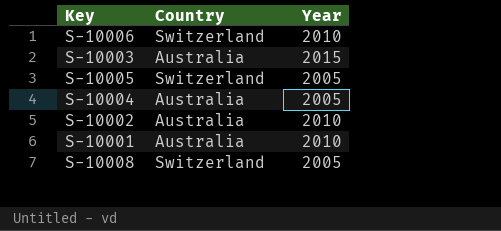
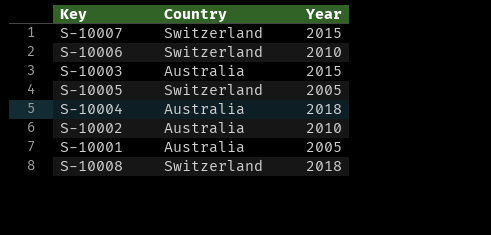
row S-10007: none -> Switzerland | 2015
S-10004 | Year: 2005 -> 2018
S-10001 | Year: 2010 -> 2005
S-10008 | Year: 2005 -> 2018

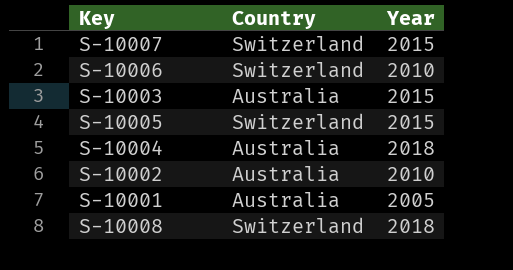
S-10005 | Year: 2005 -> 2015

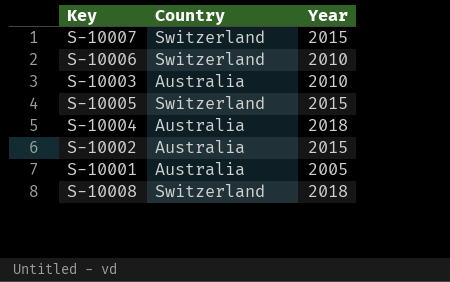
S-10003 | Year: 2015 -> 2010
S-10002 | Year: 2010 -> 2015

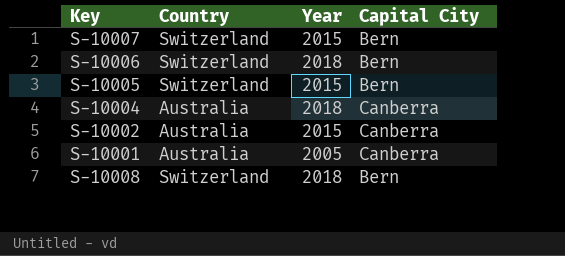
column Capital City | position: none -> 4
row S-10003: Australia | 2010 -> none
S-10006 | Year: 2010 -> 2018

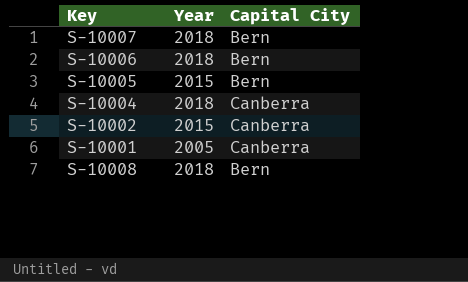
column Country | position: 2 -> none
S-10007 | Year: 2015 -> 2018

